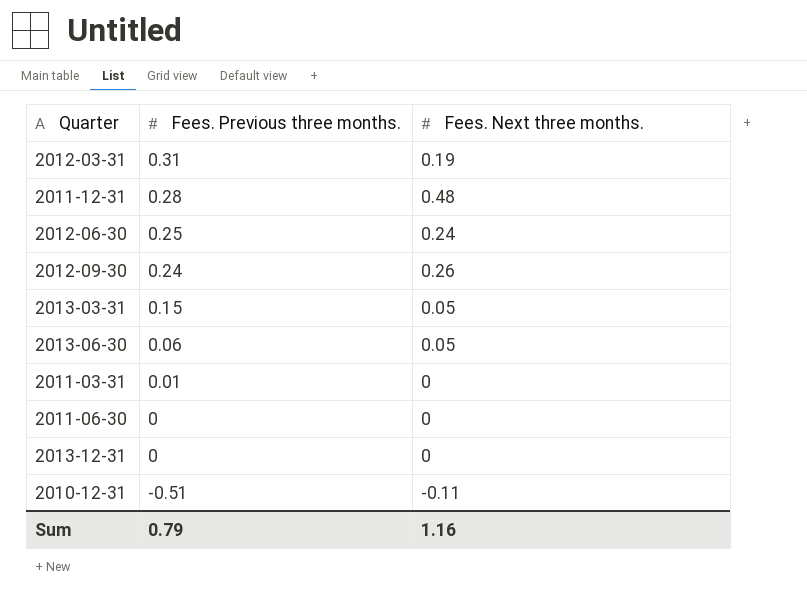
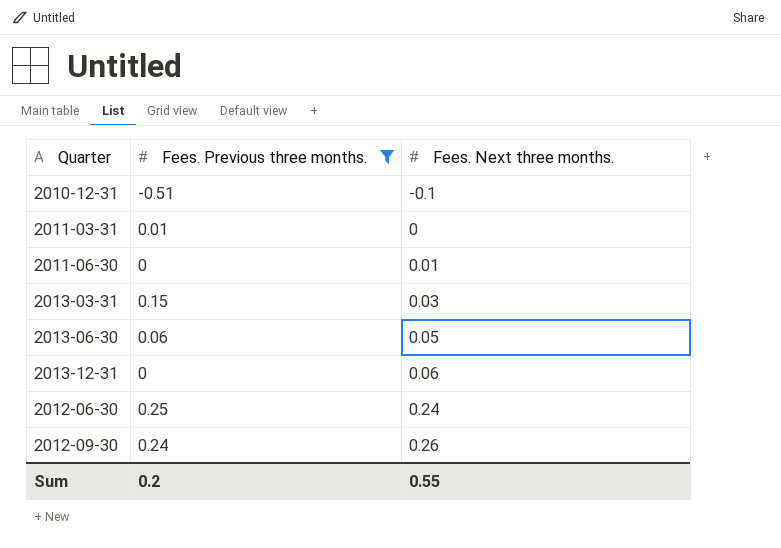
filter: none -> Fees. Previous three months. <= 0.25
row order: Fees. Previous three months. descending -> Fees. Next three months. ascending
2010-12-31 | Fees. Next three months.: -0.11 -> -0.1
2011-06-30 | Fees. Next three months.: 0 -> 0.01
2013-03-31 | Fees. Next three months.: 0.05 -> 0.03
2013-12-31 | Fees. Next three months.: 0 -> 0.06
Sum | Fees. Previous three months.: 0.79 -> 0.2
Sum | Fees. Next three months.: 1.16 -> 0.55

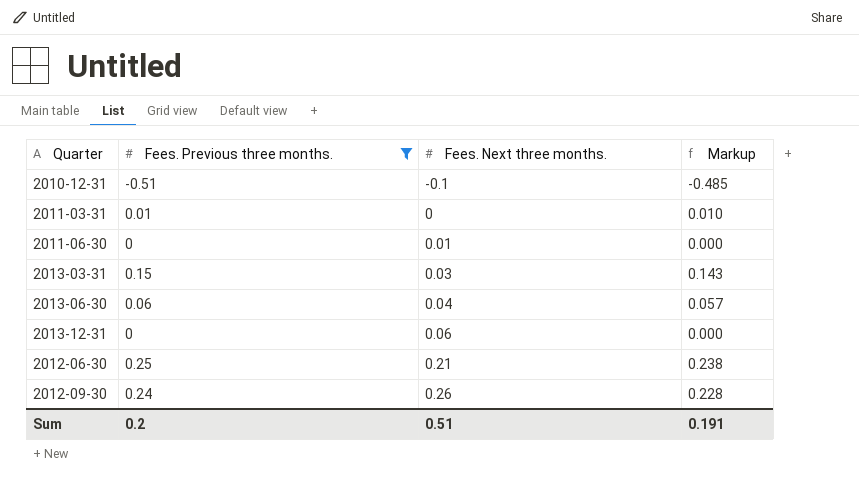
column Markup | formula: none -> [Fees. Previous three months.] * 0.95
2013-06-30 | Fees. Next three months.: 0.05 -> 0.04
2012-06-30 | Fees. Next three months.: 0.24 -> 0.21
Sum | Fees. Next three months.: 0.55 -> 0.51

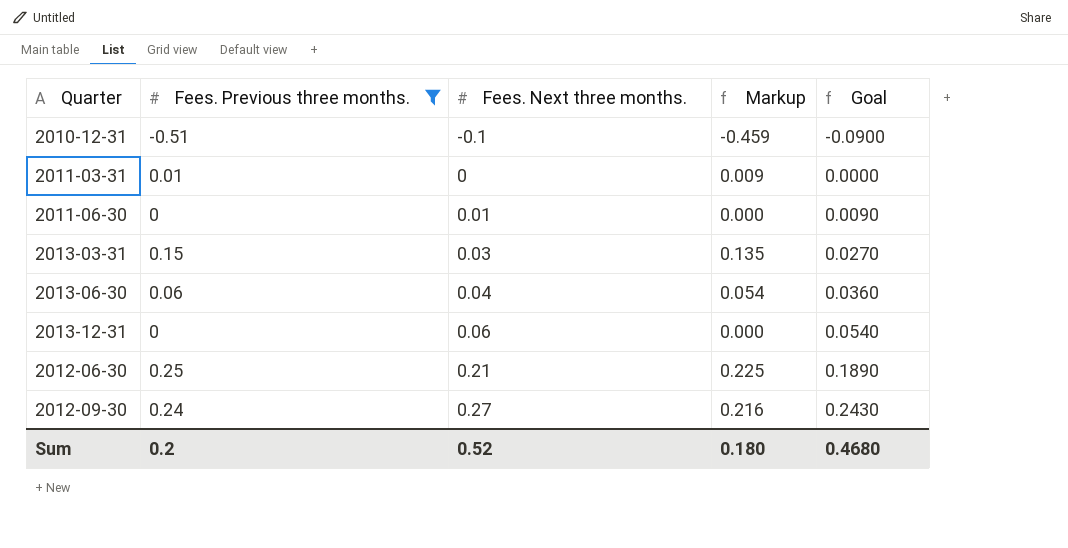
column Markup | formula: [Fees. Previous three months.] * 0.95 -> [Fees. Previous three months.] * 0.9
column Goal | formula: none -> [Fees. Next three months.] * 0.9
2012-09-30 | Fees. Next three months.: 0.26 -> 0.27
Sum | Fees. Next three months.: 0.51 -> 0.52
Sum | Markup: 0.191 -> 0.180

